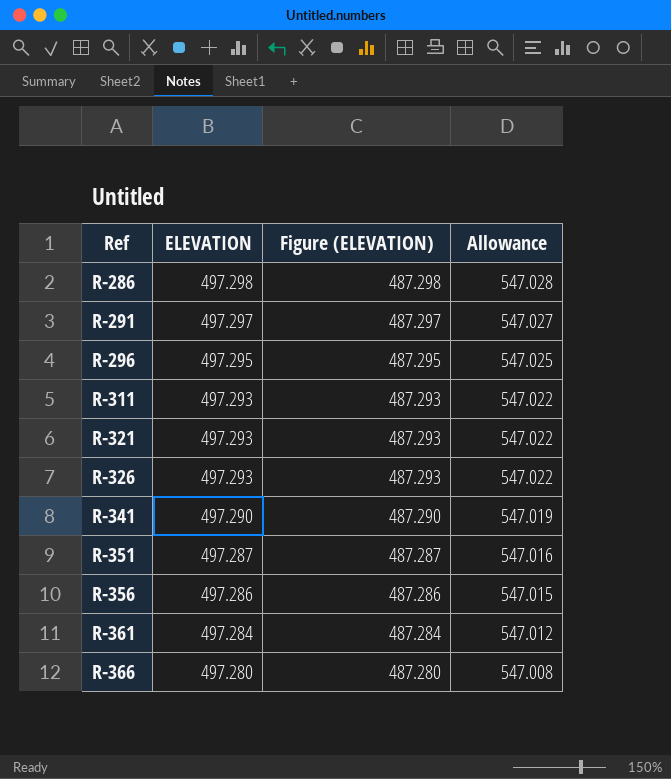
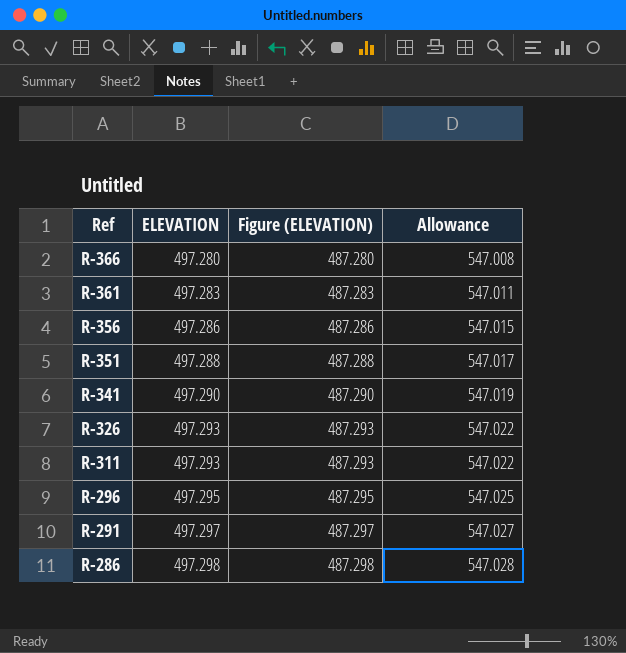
row order: Ref ascending -> Ref descending
row R-321: 497.293 | 487.293 | 547.022 -> none
R-361 | ELEVATION: 497.284 -> 497.283
R-361 | Figure (ELEVATION): 487.284 -> 487.283
R-361 | Allowance: 547.012 -> 547.011
R-351 | ELEVATION: 497.287 -> 497.288
R-351 | Figure (ELEVATION): 487.287 -> 487.288
R-351 | Allowance: 547.016 -> 547.017

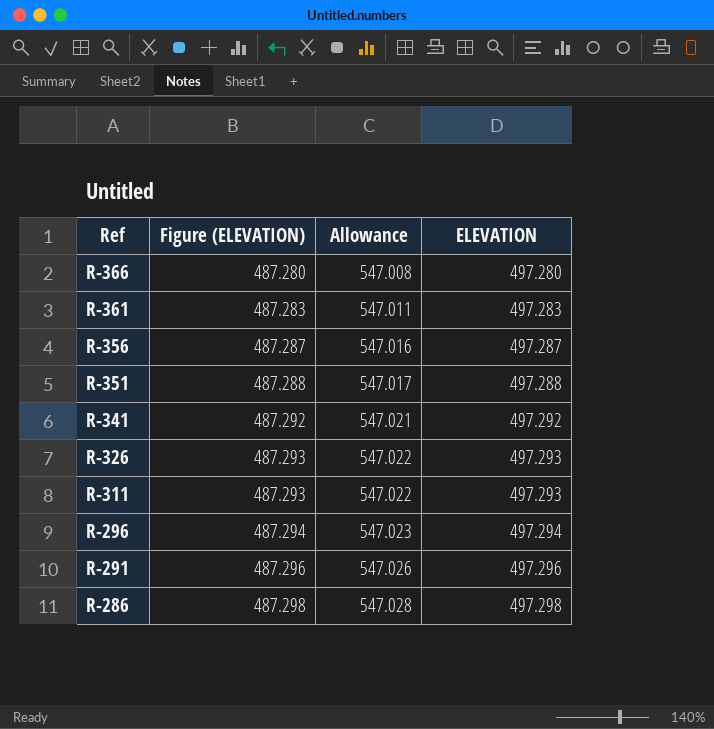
column ELEVATION | position: 2 -> 4
R-356 | Figure (ELEVATION): 487.286 -> 487.287
R-356 | Allowance: 547.015 -> 547.016
R-356 | ELEVATION: 497.286 -> 497.287
R-341 | Figure (ELEVATION): 487.290 -> 487.292
R-341 | Allowance: 547.019 -> 547.021
R-341 | ELEVATION: 497.290 -> 497.292
R-296 | Figure (ELEVATION): 487.295 -> 487.294
R-296 | Allowance: 547.025 -> 547.023
R-296 | ELEVATION: 497.295 -> 497.294
R-291 | Figure (ELEVATION): 487.297 -> 487.296
R-291 | Allowance: 547.027 -> 547.026
R-291 | ELEVATION: 497.297 -> 497.296

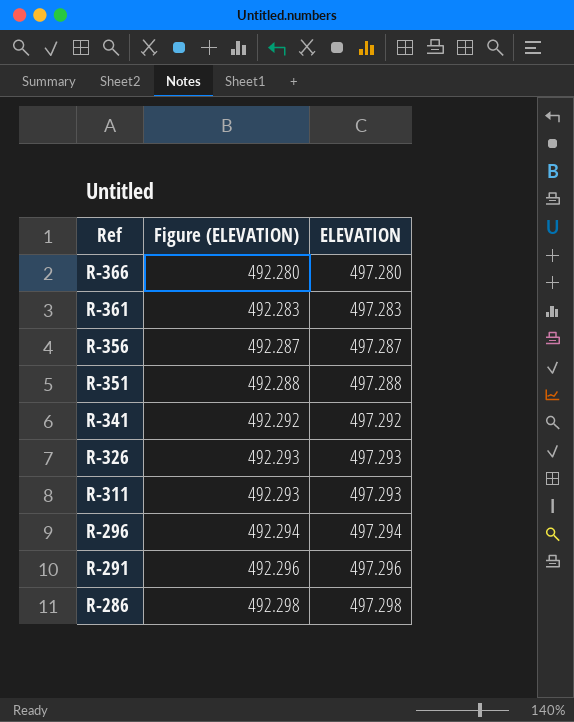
column Allowance | formula: [ELEVATION] * 1.1 -> none
column Figure (ELEVATION) | formula: [ELEVATION] - 10 -> [ELEVATION] - 5

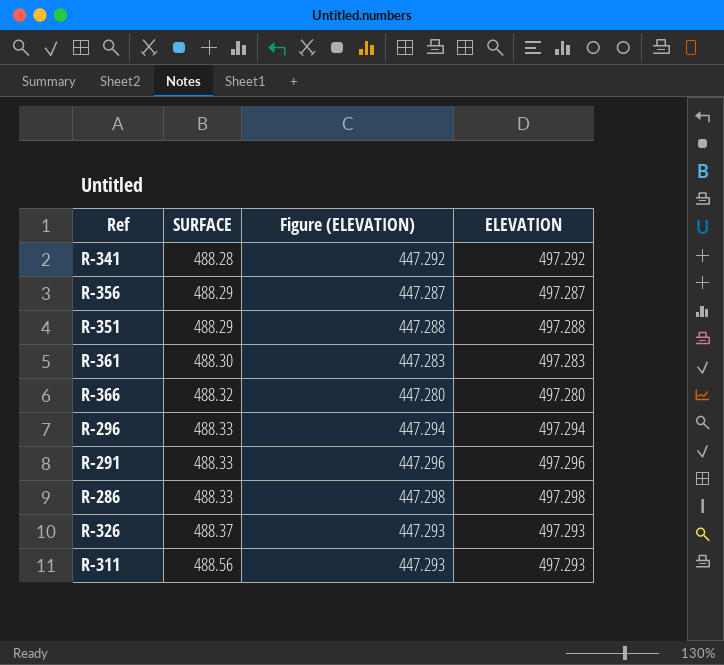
row order: Ref descending -> SURFACE ascending
column SURFACE | position: none -> 2
column Figure (ELEVATION) | formula: [ELEVATION] - 5 -> [ELEVATION] - 50

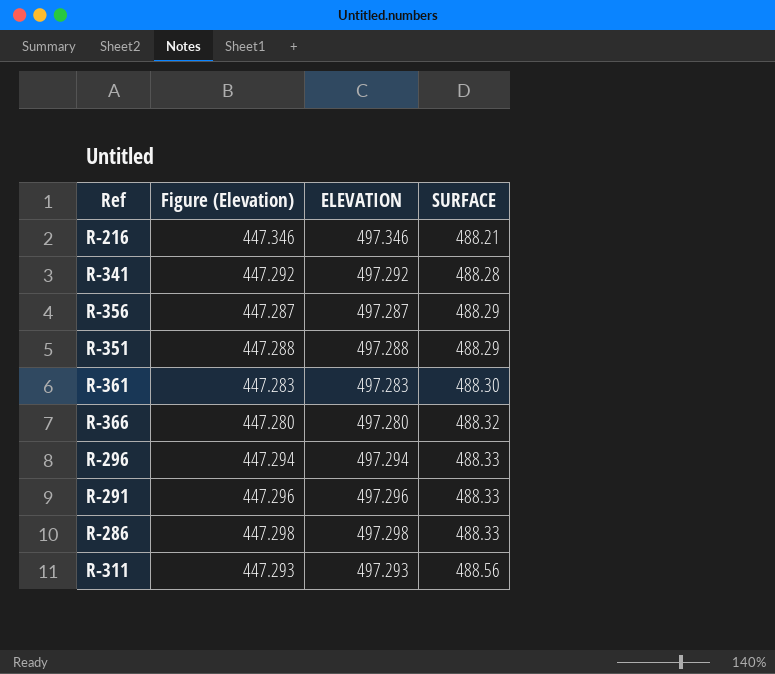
column name: Figure (ELEVATION) -> Figure (Elevation)
column SURFACE | position: 2 -> 4
row R-326: 488.37 | 447.293 | 497.293 -> none
row R-216: none -> 447.346 | 497.346 | 488.21

